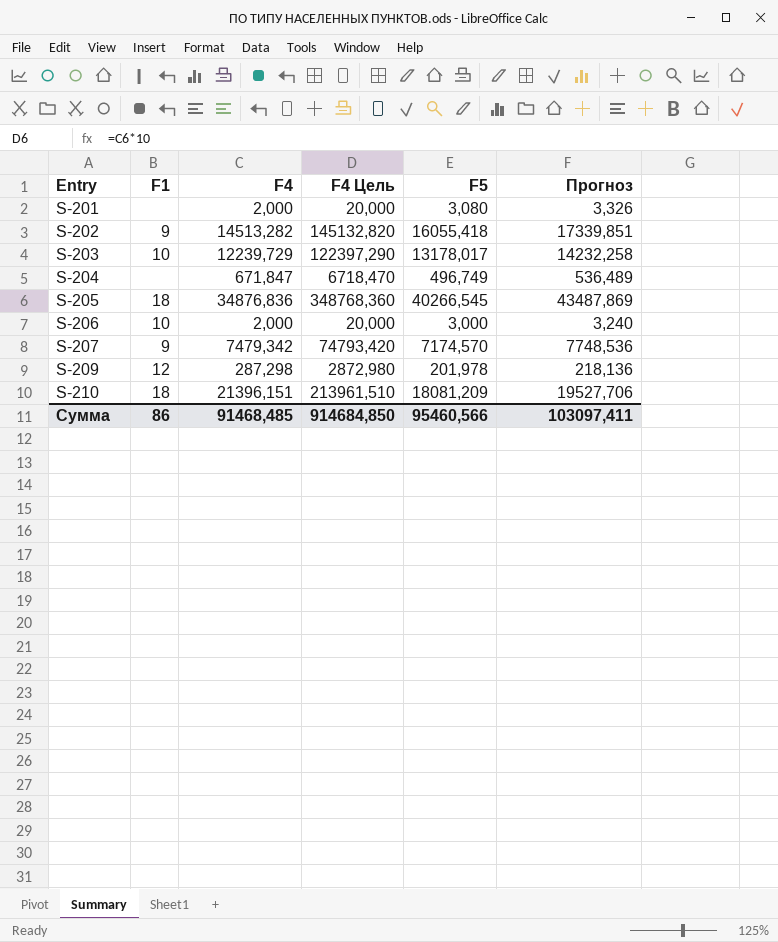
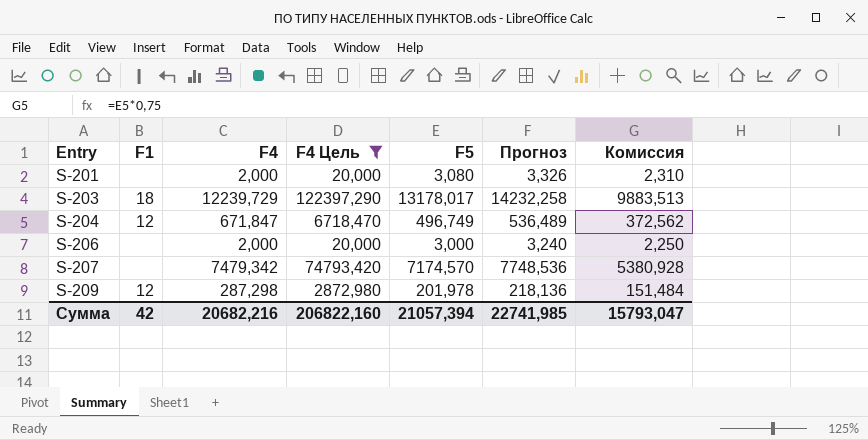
filter: none -> F4 Цель <= 122397,290
column Комиссия | formula: none -> [F5] * 0,75
S-203 | F1: 10 -> 18
S-204 | F1: none -> 12
S-206 | F1: 10 -> none
S-207 | F1: 9 -> none
Сумма | F1: 86 -> 42
Сумма | F4: 91468,485 -> 20682,216
Сумма | F4 Цель: 914684,850 -> 206822,160
Сумма | F5: 95460,566 -> 21057,394
Сумма | Прогноз: 103097,411 -> 22741,985

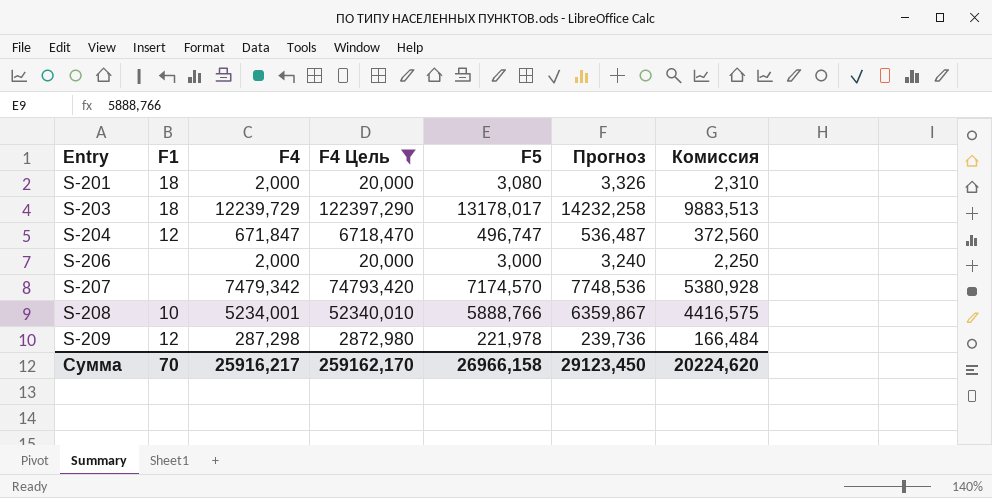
S-201 | F1: none -> 18
S-204 | F5: 496,749 -> 496,747
S-204 | Прогноз: 536,489 -> 536,487
S-204 | Комиссия: 372,562 -> 372,560
row S-208: none -> 10 | 5234,001 | 52340,010 | 5888,766 | 6359,867 | 4416,575
S-209 | F5: 201,978 -> 221,978
S-209 | Прогноз: 218,136 -> 239,736
S-209 | Комиссия: 151,484 -> 166,484
Сумма | F1: 42 -> 70
Сумма | F4: 20682,216 -> 25916,217
Сумма | F4 Цель: 206822,160 -> 259162,170
Сумма | F5: 21057,394 -> 26966,158
Сумма | Прогноз: 22741,985 -> 29123,450
Сумма | Комиссия: 15793,047 -> 20224,620

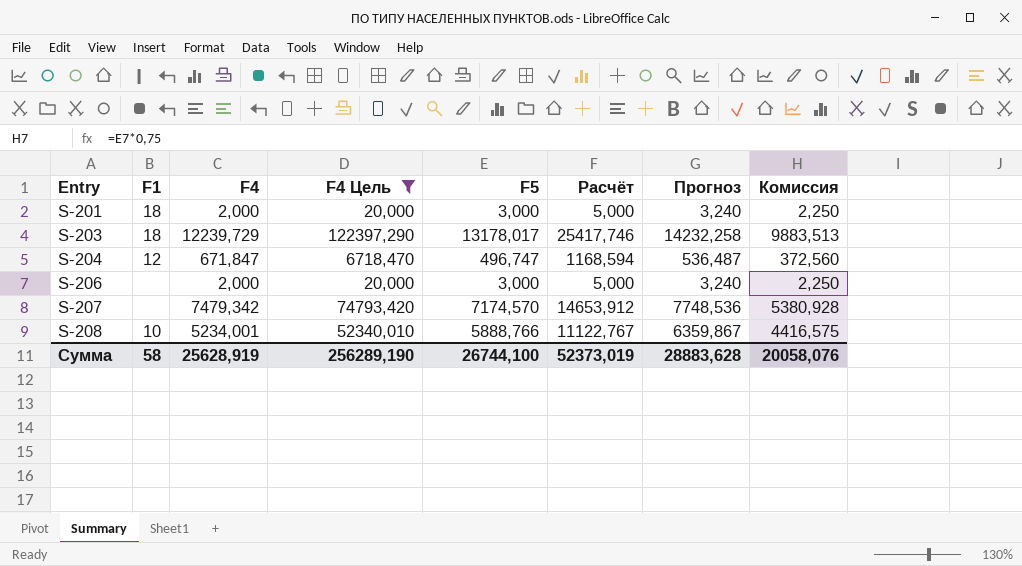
column Расчёт | formula: none -> [F4] + [F5]
row S-209: 12 | 287,298 | 2872,980 | 221,978 | 239,736 | 166,484 -> none
S-201 | F5: 3,080 -> 3,000
S-201 | Прогноз: 3,326 -> 3,240
S-201 | Комиссия: 2,310 -> 2,250
Сумма | F1: 70 -> 58
Сумма | F4: 25916,217 -> 25628,919
Сумма | F4 Цель: 259162,170 -> 256289,190
Сумма | F5: 26966,158 -> 26744,100
Сумма | Прогноз: 29123,450 -> 28883,628
Сумма | Комиссия: 20224,620 -> 20058,076

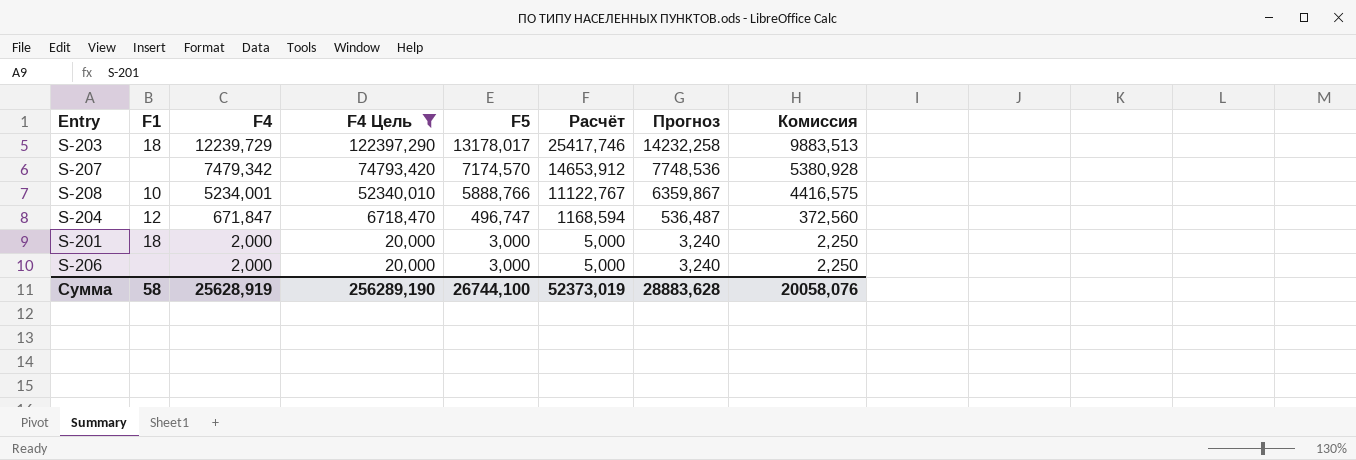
row order: Entry ascending -> F4 descending

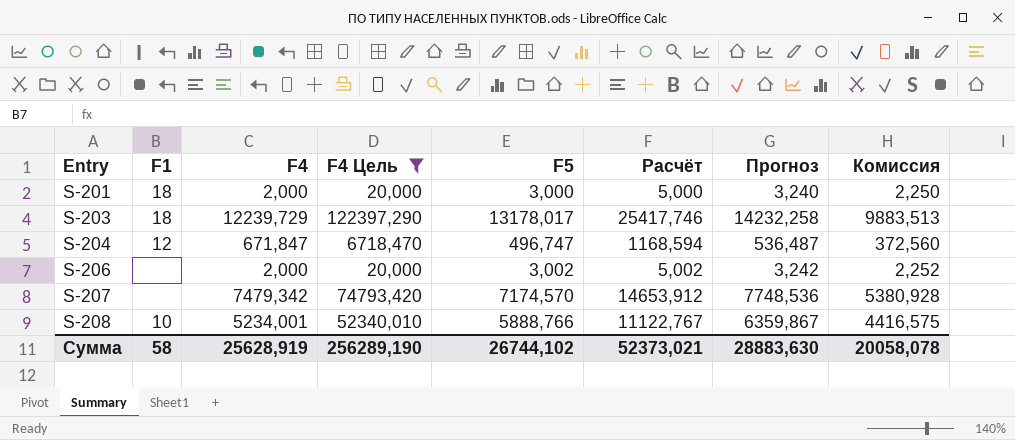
row order: F4 descending -> Entry ascending
S-206 | F5: 3,000 -> 3,002
S-206 | Расчёт: 5,000 -> 5,002
S-206 | Прогноз: 3,240 -> 3,242
S-206 | Комиссия: 2,250 -> 2,252
Сумма | F5: 26744,100 -> 26744,102
Сумма | Расчёт: 52373,019 -> 52373,021
Сумма | Прогноз: 28883,628 -> 28883,630
Сумма | Комиссия: 20058,076 -> 20058,078

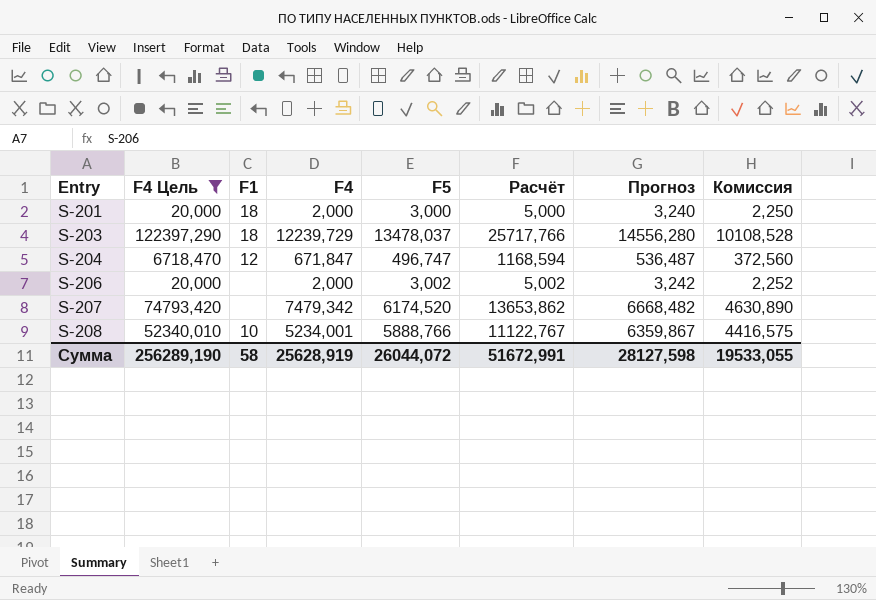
column F4 Цель | position: 4 -> 2
S-203 | F5: 13178,017 -> 13478,037
S-203 | Расчёт: 25417,746 -> 25717,766
S-203 | Прогноз: 14232,258 -> 14556,280
S-203 | Комиссия: 9883,513 -> 10108,528
S-207 | F5: 7174,570 -> 6174,520
S-207 | Расчёт: 14653,912 -> 13653,862
S-207 | Прогноз: 7748,536 -> 6668,482
S-207 | Комиссия: 5380,928 -> 4630,890
Сумма | F5: 26744,102 -> 26044,072
Сумма | Расчёт: 52373,021 -> 51672,991
Сумма | Прогноз: 28883,630 -> 28127,598
Сумма | Комиссия: 20058,078 -> 19533,055

